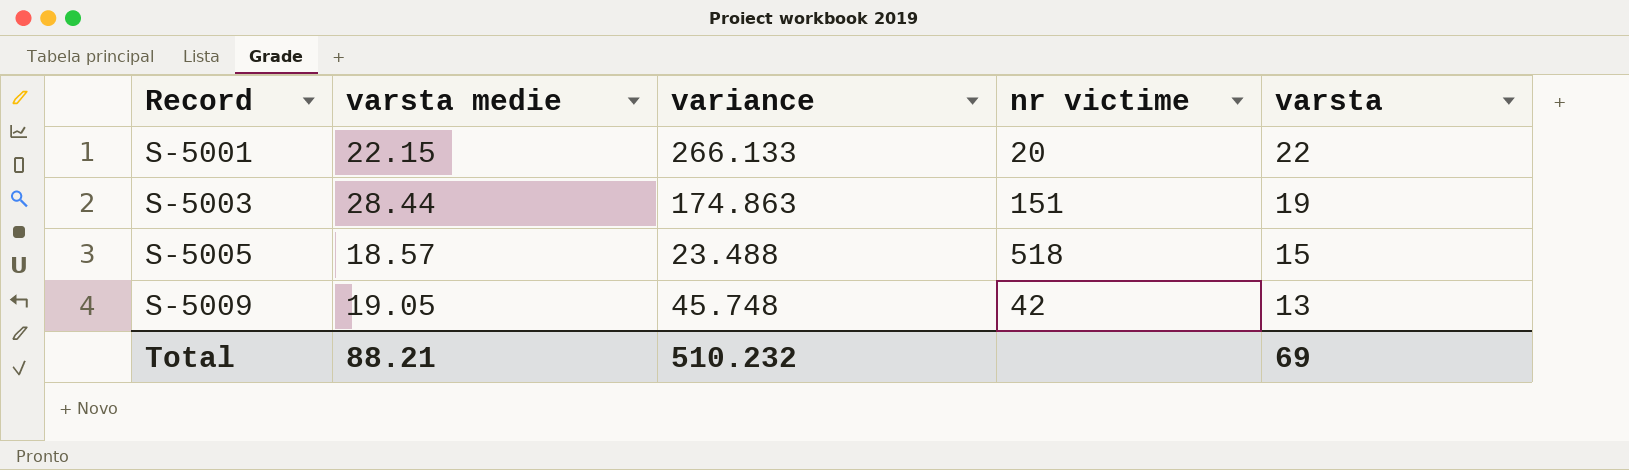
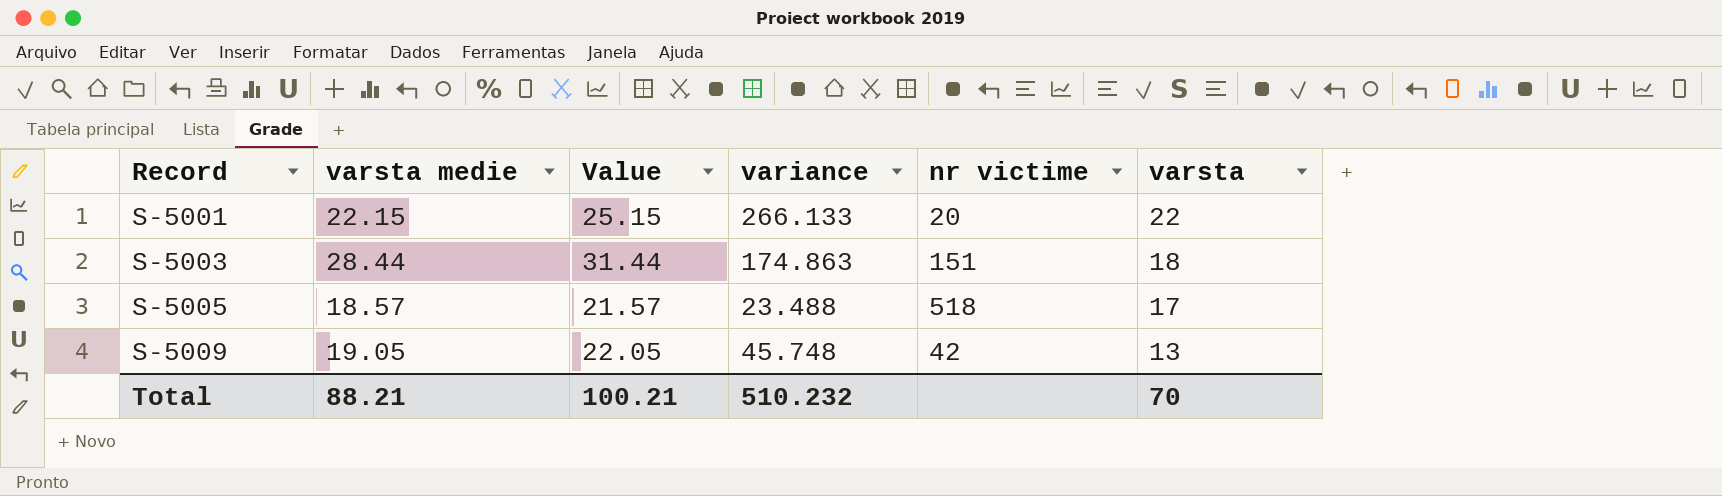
column Value | formula: none -> [varsta medie] + 3
S-5003 | varsta: 19 -> 18
S-5005 | varsta: 15 -> 17
Total | varsta: 69 -> 70

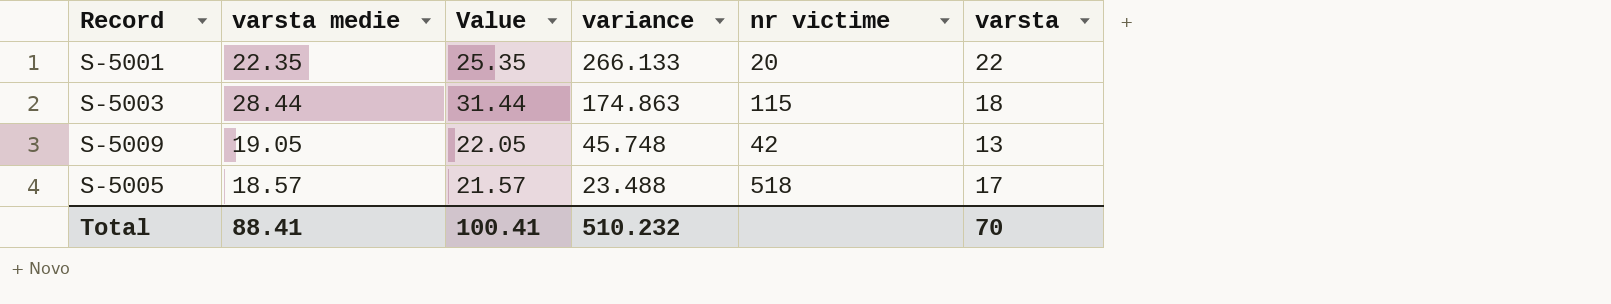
row order: Record ascending -> variance descending
S-5001 | varsta medie: 22.15 -> 22.35
S-5001 | Value: 25.15 -> 25.35
S-5003 | nr victime: 151 -> 115
Total | varsta medie: 88.21 -> 88.41
Total | Value: 100.21 -> 100.41

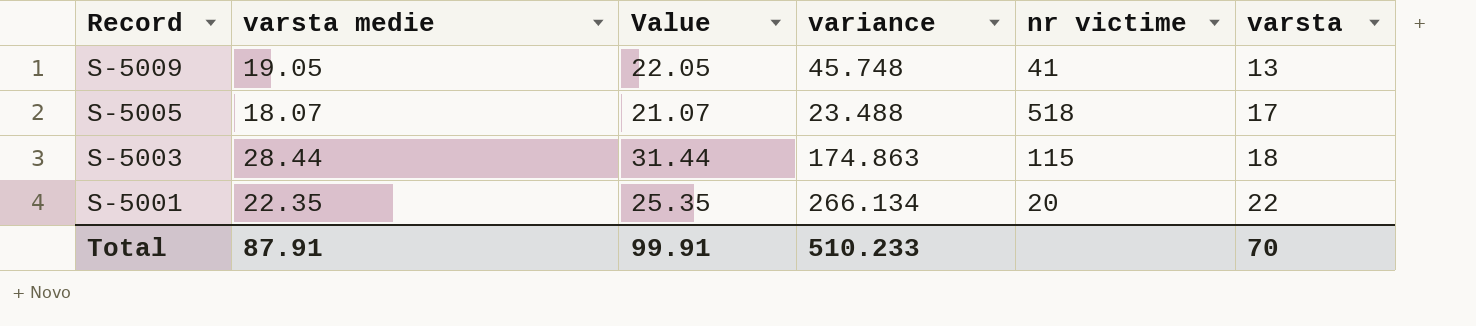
row order: variance descending -> Record descending
S-5009 | nr victime: 42 -> 41
S-5005 | varsta medie: 18.57 -> 18.07
S-5005 | Value: 21.57 -> 21.07
S-5001 | variance: 266.133 -> 266.134
Total | varsta medie: 88.41 -> 87.91
Total | Value: 100.41 -> 99.91
Total | variance: 510.232 -> 510.233

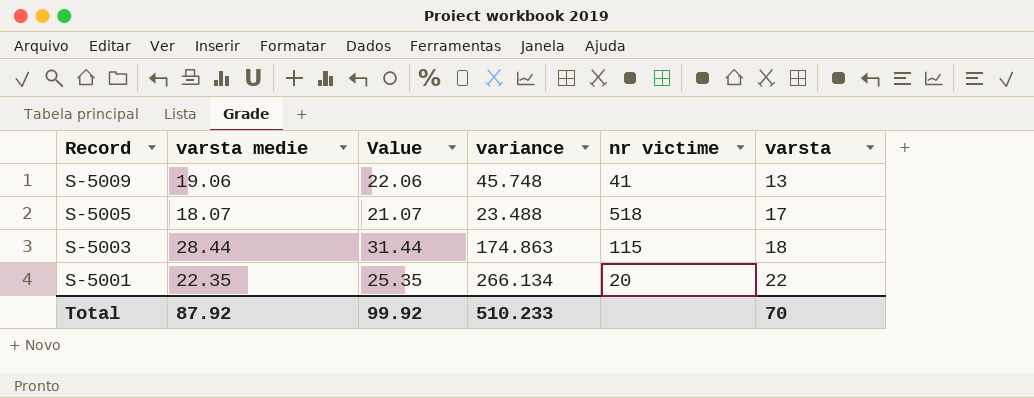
S-5009 | varsta medie: 19.05 -> 19.06
S-5009 | Value: 22.05 -> 22.06
Total | varsta medie: 87.91 -> 87.92
Total | Value: 99.91 -> 99.92

